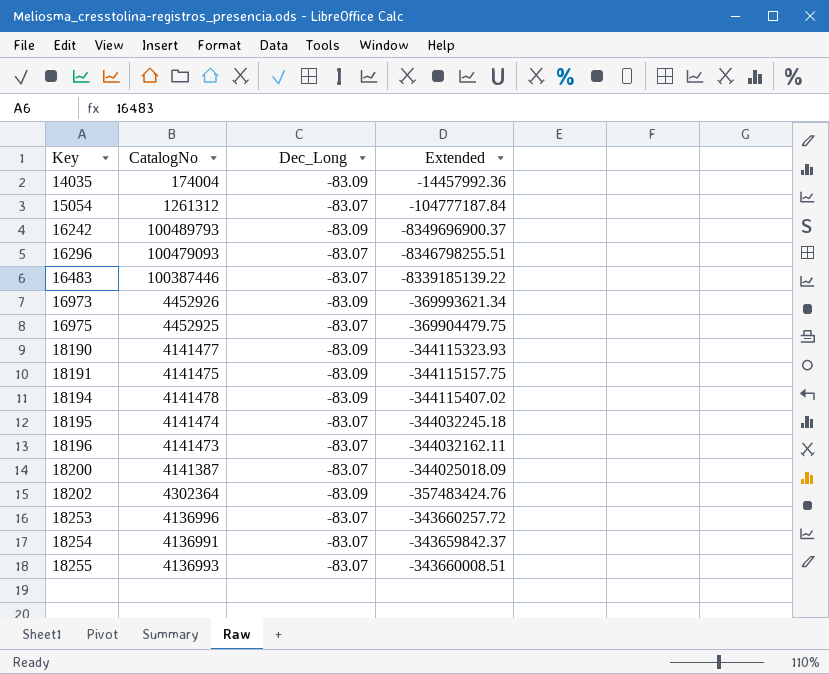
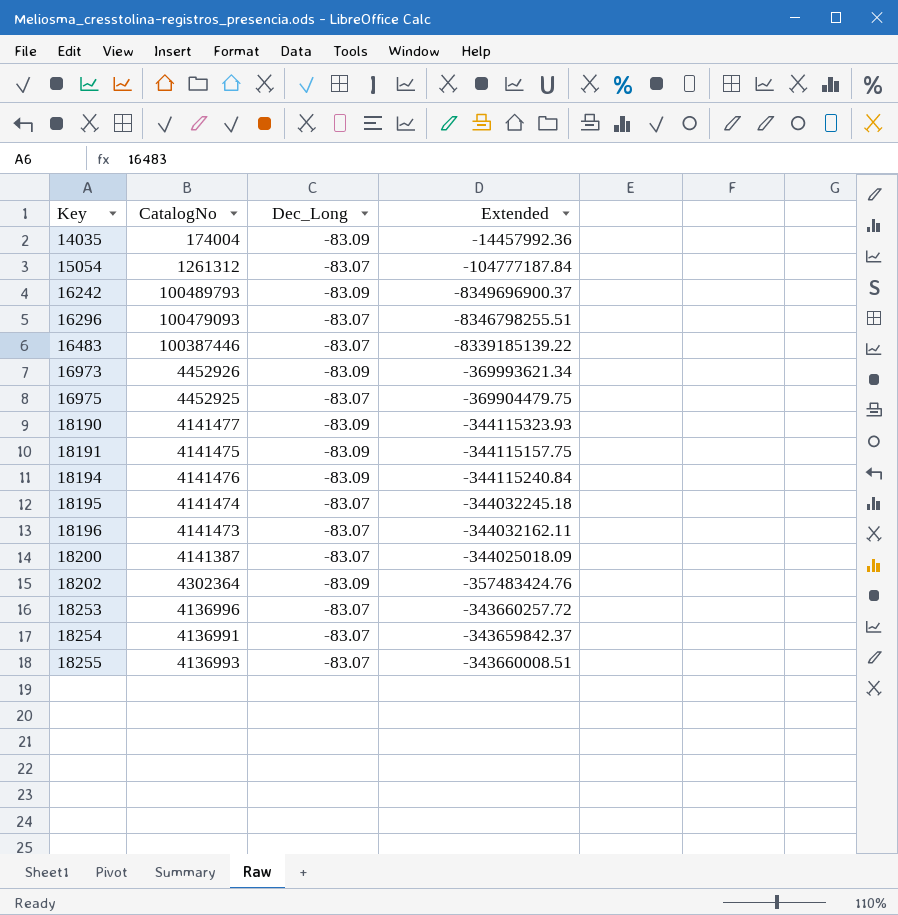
18194 | CatalogNo: 4141478 -> 4141476
18194 | Extended: -344115407.02 -> -344115240.84

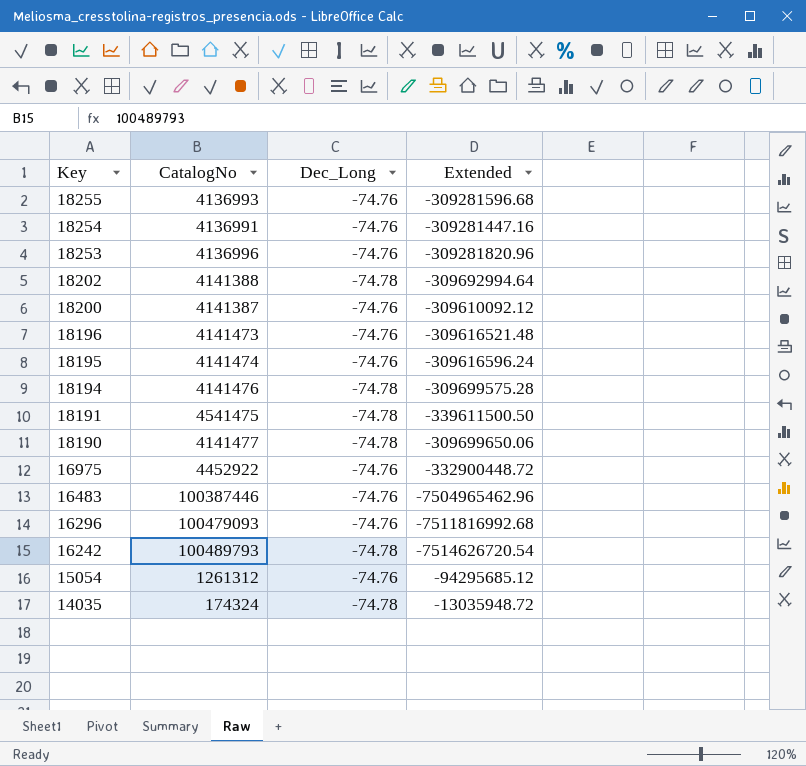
row order: Key ascending -> Key descending
row 16973: 4452926 | -83.09 | -369993621.34 -> none
18255 | Dec_Long: -83.07 -> -74.76
18255 | Extended: -343660008.51 -> -309281596.68
18254 | Dec_Long: -83.07 -> -74.76
18254 | Extended: -343659842.37 -> -309281447.16
18253 | Dec_Long: -83.07 -> -74.76
18253 | Extended: -343660257.72 -> -309281820.96
18202 | CatalogNo: 4302364 -> 4141388
18202 | Dec_Long: -83.09 -> -74.78
18202 | Extended: -357483424.76 -> -309692994.64
18200 | Dec_Long: -83.07 -> -74.76
18200 | Extended: -344025018.09 -> -309610092.12
18196 | Dec_Long: -83.07 -> -74.76
18196 | Extended: -344032162.11 -> -309616521.48
18195 | Dec_Long: -83.07 -> -74.76
18195 | Extended: -344032245.18 -> -309616596.24
18194 | Dec_Long: -83.09 -> -74.78
18194 | Extended: -344115240.84 -> -309699575.28
18191 | CatalogNo: 4141475 -> 4541475
18191 | Dec_Long: -83.09 -> -74.78
18191 | Extended: -344115157.75 -> -339611500.50
18190 | Dec_Long: -83.09 -> -74.78
18190 | Extended: -344115323.93 -> -309699650.06
16975 | CatalogNo: 4452925 -> 4452922
16975 | Dec_Long: -83.07 -> -74.76
16975 | Extended: -369904479.75 -> -332900448.72
16483 | Dec_Long: -83.07 -> -74.76
16483 | Extended: -8339185139.22 -> -7504965462.96
16296 | Dec_Long: -83.07 -> -74.76
16296 | Extended: -8346798255.51 -> -7511816992.68
16242 | Dec_Long: -83.09 -> -74.78
16242 | Extended: -8349696900.37 -> -7514626720.54
15054 | Dec_Long: -83.07 -> -74.76
15054 | Extended: -104777187.84 -> -94295685.12
14035 | CatalogNo: 174004 -> 174324
14035 | Dec_Long: -83.09 -> -74.78
14035 | Extended: -14457992.36 -> -13035948.72

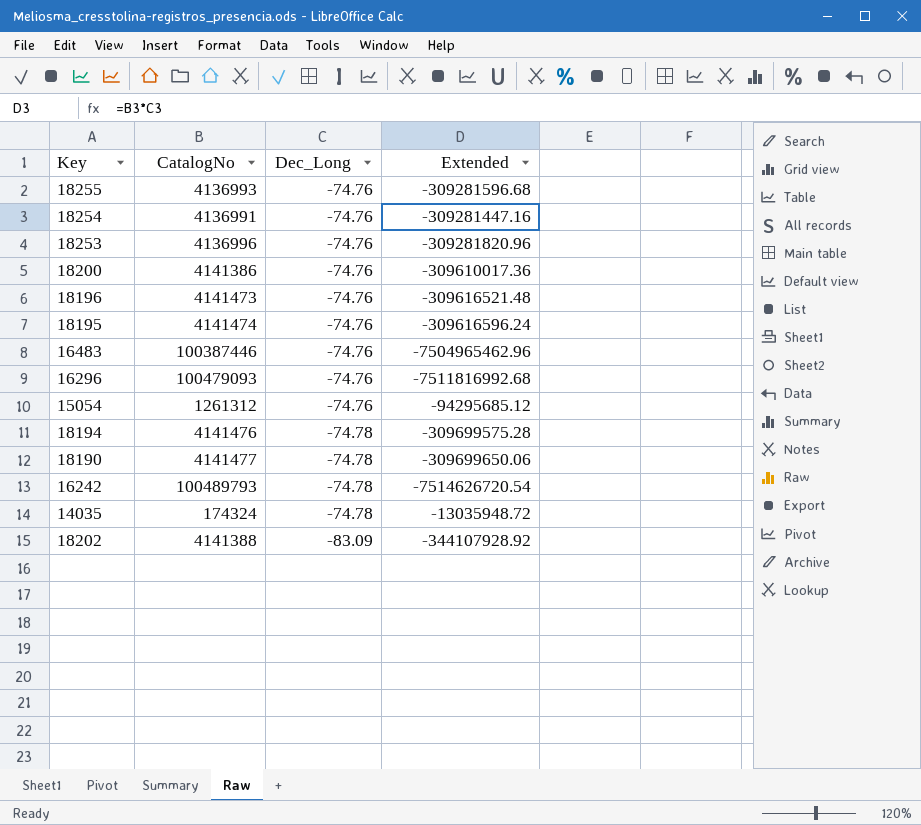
row order: Key descending -> Dec_Long descending
row 18191: 4541475 | -74.78 | -339611500.50 -> none
row 16975: 4452922 | -74.76 | -332900448.72 -> none
18200 | CatalogNo: 4141387 -> 4141386
18200 | Extended: -309610092.12 -> -309610017.36
18202 | Dec_Long: -74.78 -> -83.09
18202 | Extended: -309692994.64 -> -344107928.92

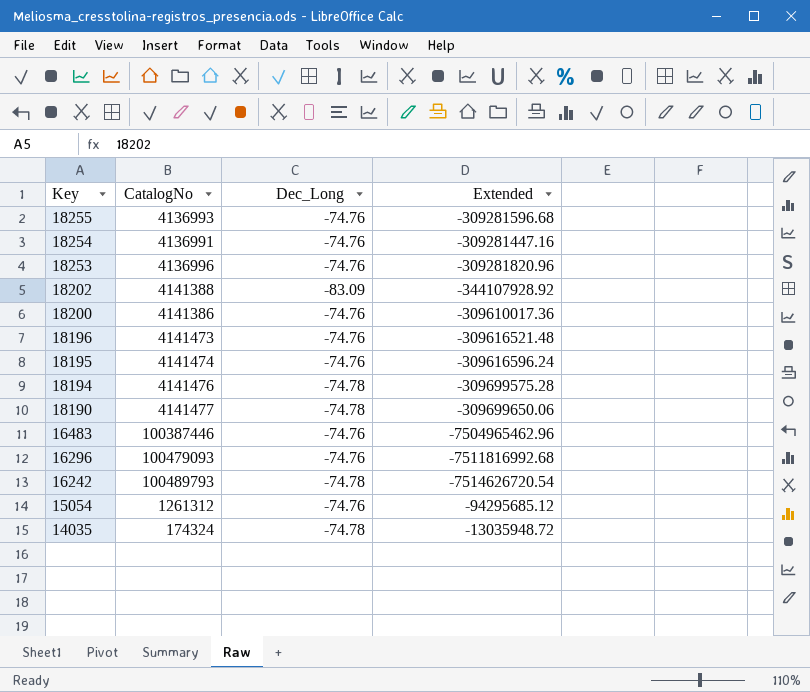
row order: Dec_Long descending -> Key descending

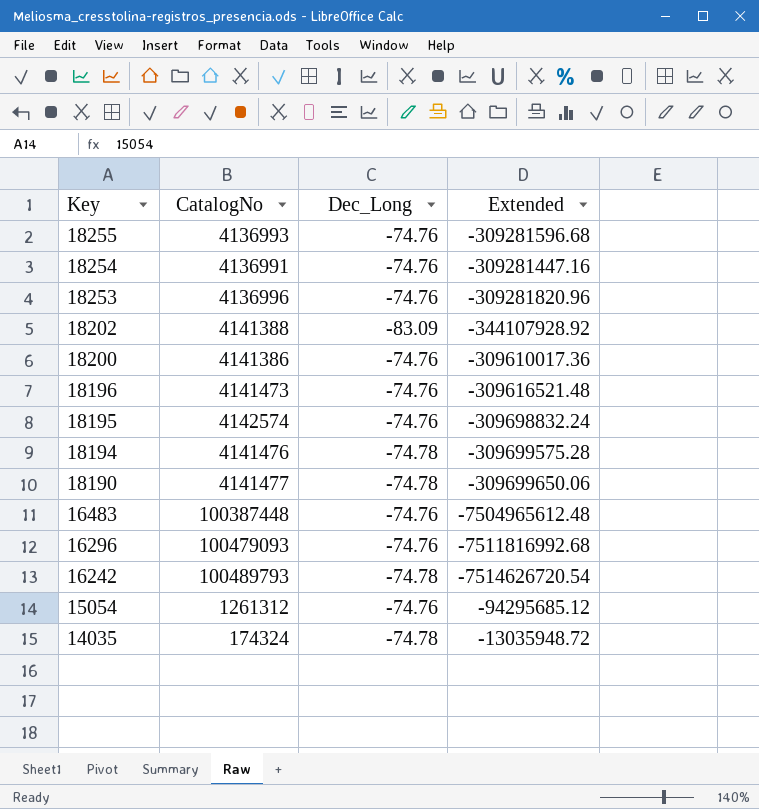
18195 | CatalogNo: 4141474 -> 4142574
18195 | Extended: -309616596.24 -> -309698832.24
16483 | CatalogNo: 100387446 -> 100387448
16483 | Extended: -7504965462.96 -> -7504965612.48

